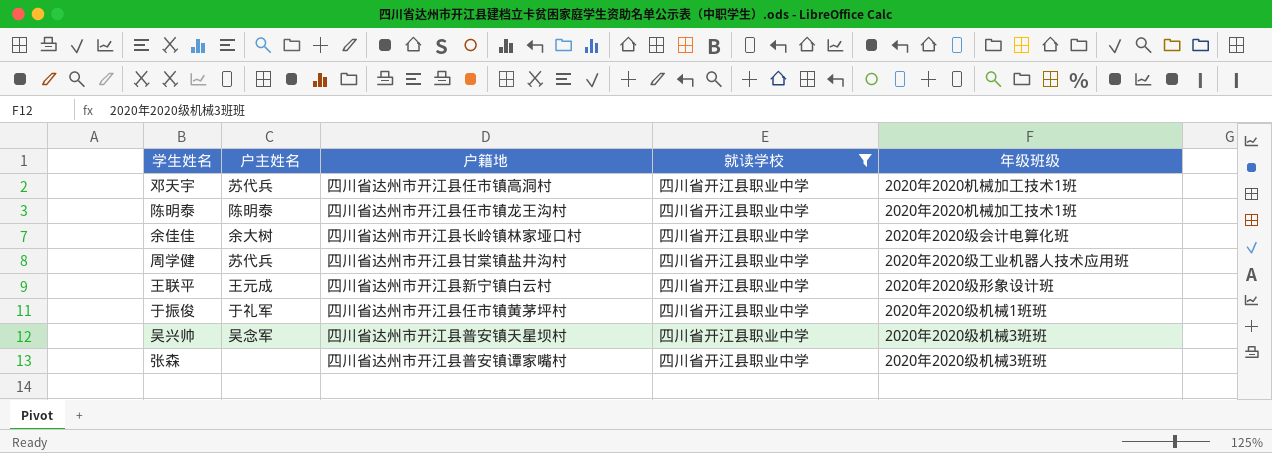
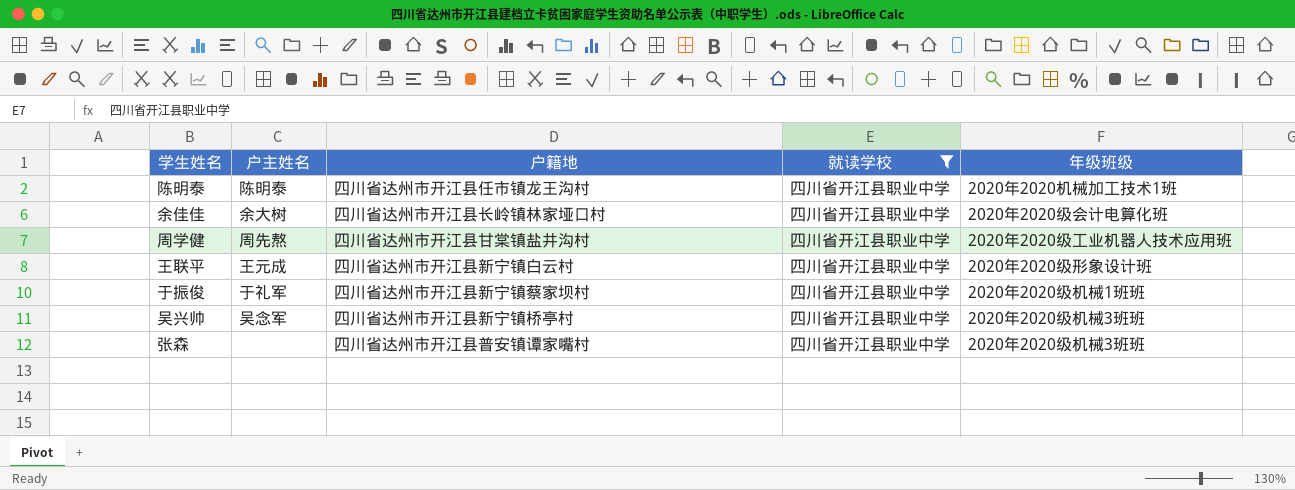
row 邓天宇: 苏代兵 | 四川省达州市开江县任市镇高洞村 | 四川省开江县职业中学 | 2020年2020机械加工技术1班 -> none
周学健 | 户主姓名: 苏代兵 -> 周先熬
于振俊 | 户籍地: 四川省达州市开江县任市镇黄茅坪村 -> 四川省达州市开江县新宁镇蔡家坝村
吴兴帅 | 户籍地: 四川省达州市开江县普安镇天星坝村 -> 四川省达州市开江县新宁镇桥亭村

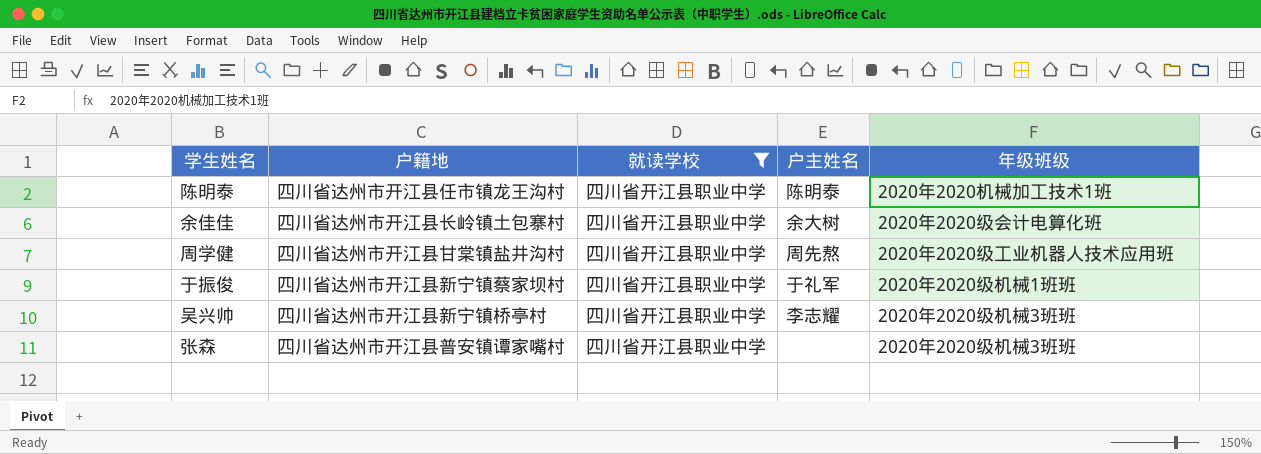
column 户主姓名 | position: 2 -> 4
row 王联平: 王元成 | 四川省达州市开江县新宁镇白云村 | 四川省开江县职业中学 | 2020年2020级形象设计班 -> none
余佳佳 | 户籍地: 四川省达州市开江县长岭镇林家垭口村 -> 四川省达州市开江县长岭镇土包寨村
吴兴帅 | 户主姓名: 吴念军 -> 李志耀

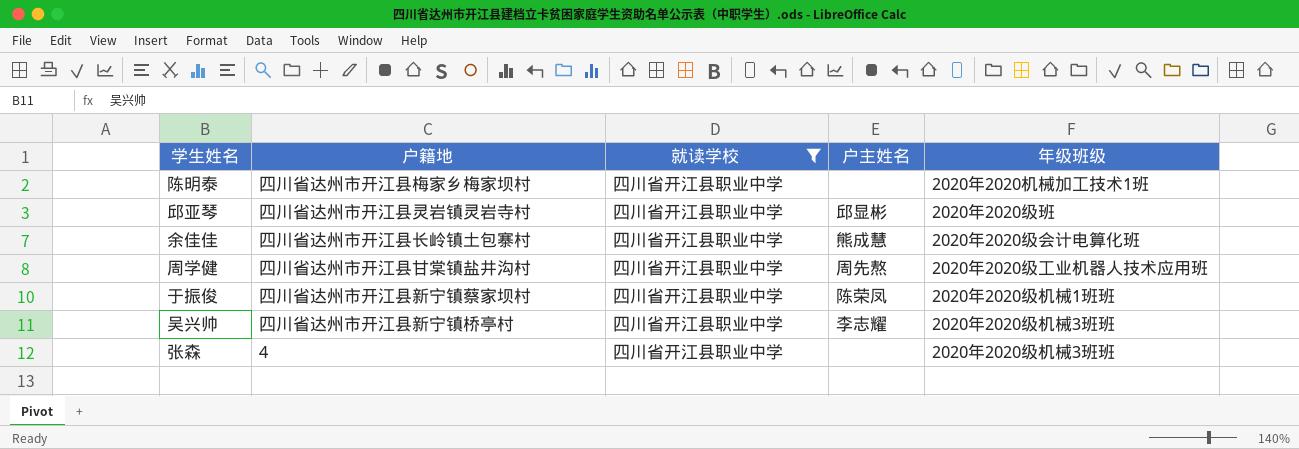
陈明泰 | 户籍地: 四川省达州市开江县任市镇龙王沟村 -> 四川省达州市开江县梅家乡梅家坝村
陈明泰 | 户主姓名: 陈明泰 -> none
row 邱亚琴: none -> 四川省达州市开江县灵岩镇灵岩寺村 | 四川省开江县职业中学 | 邱显彬 | 2020年2020级班
余佳佳 | 户主姓名: 余大树 -> 熊成慧
于振俊 | 户主姓名: 于礼军 -> 陈荣凤
张森 | 户籍地: 四川省达州市开江县普安镇谭家嘴村 -> 4

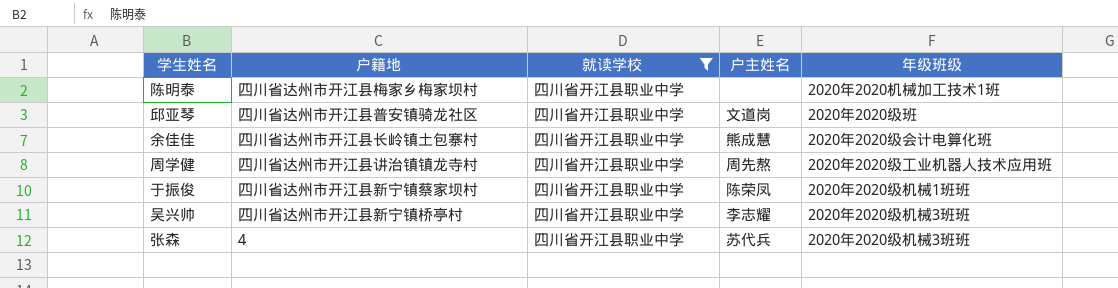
邱亚琴 | 户籍地: 四川省达州市开江县灵岩镇灵岩寺村 -> 四川省达州市开江县普安镇骑龙社区
邱亚琴 | 户主姓名: 邱显彬 -> 文道岗
周学健 | 户籍地: 四川省达州市开江县甘棠镇盐井沟村 -> 四川省达州市开江县讲治镇镇龙寺村
张森 | 户主姓名: none -> 苏代兵

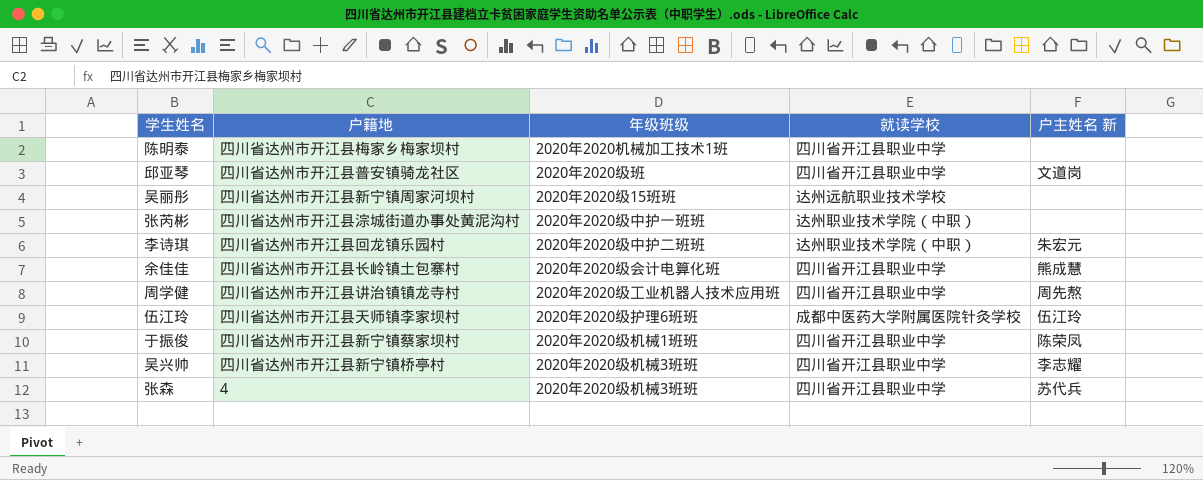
filter: 就读学校 = 四川省开江县职业中学 -> none
column 年级班级 | position: 5 -> 3
column name: 户主姓名 -> 户主姓名 新

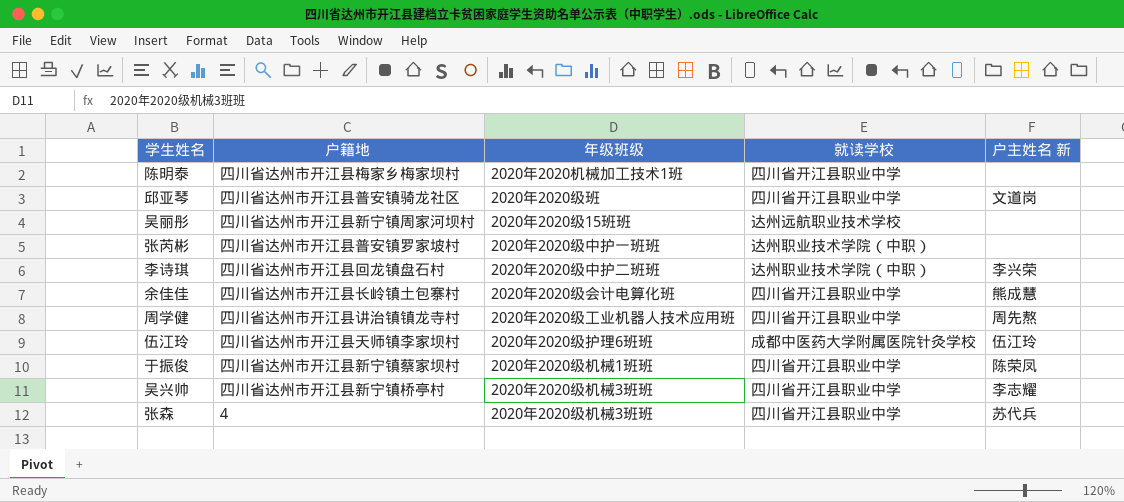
张芮彬 | 户籍地: 四川省达州市开江县淙城街道办事处黄泥沟村 -> 四川省达州市开江县普安镇罗家坡村
李诗琪 | 户籍地: 四川省达州市开江县回龙镇乐园村 -> 四川省达州市开江县回龙镇盘石村
李诗琪 | 户主姓名 新: 朱宏元 -> 李兴荣

